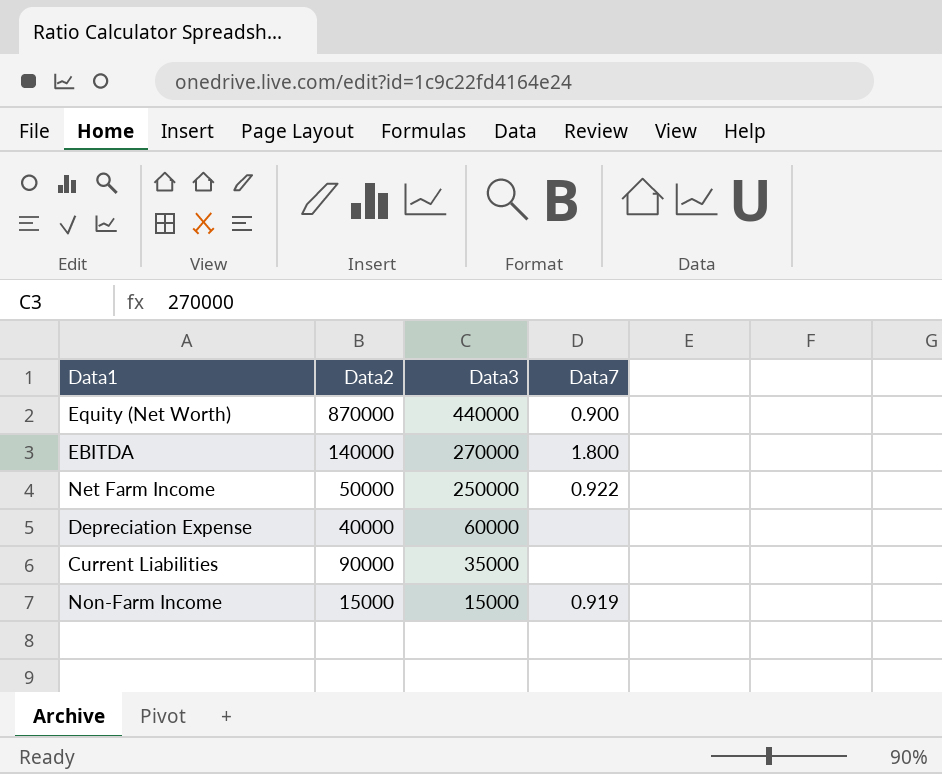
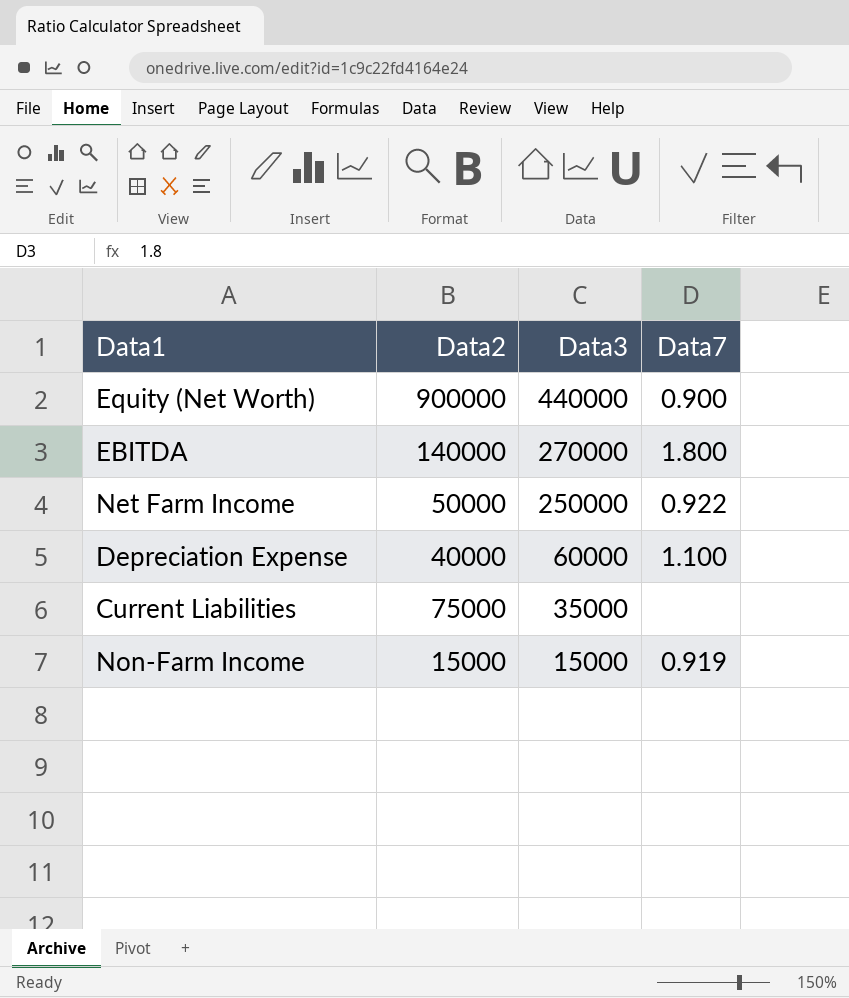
Equity (Net Worth) | Data2: 870000 -> 900000
Depreciation Expense | Data7: none -> 1.100
Current Liabilities | Data2: 90000 -> 75000

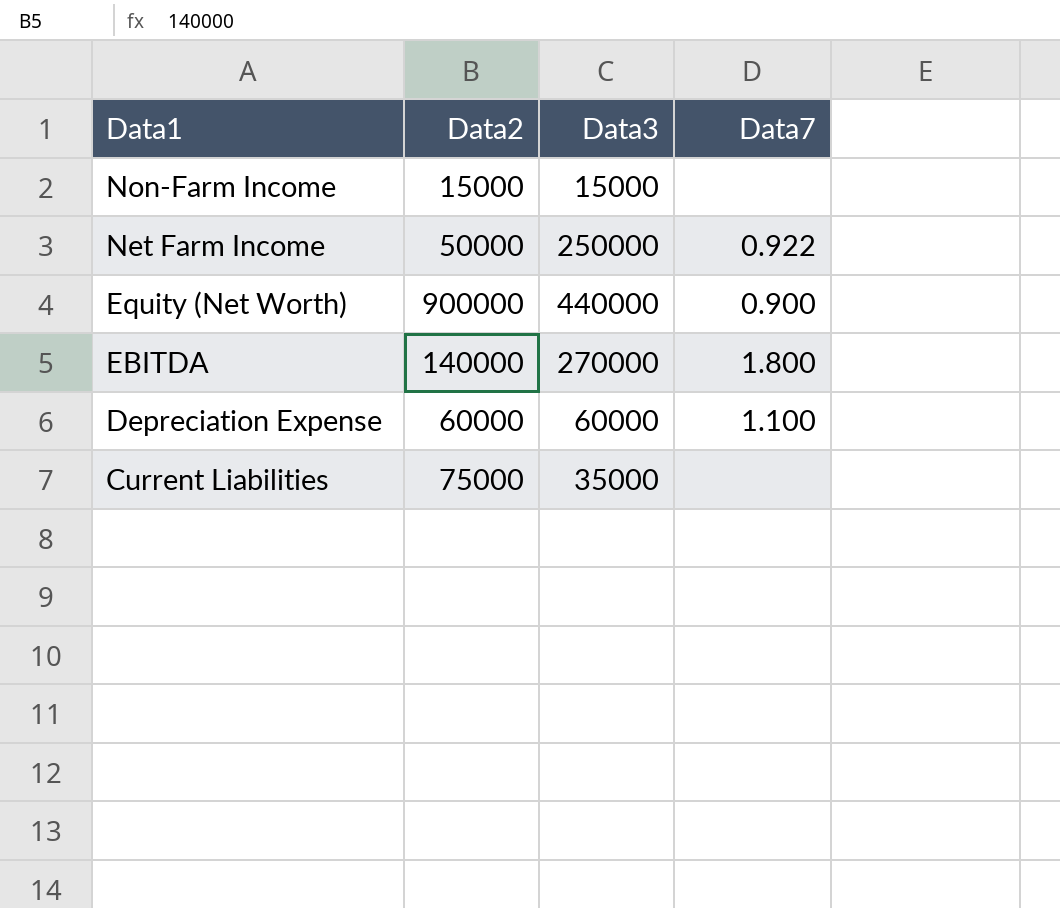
row order: Data3 descending -> Data1 descending
Non-Farm Income | Data7: 0.919 -> none
Depreciation Expense | Data2: 40000 -> 60000

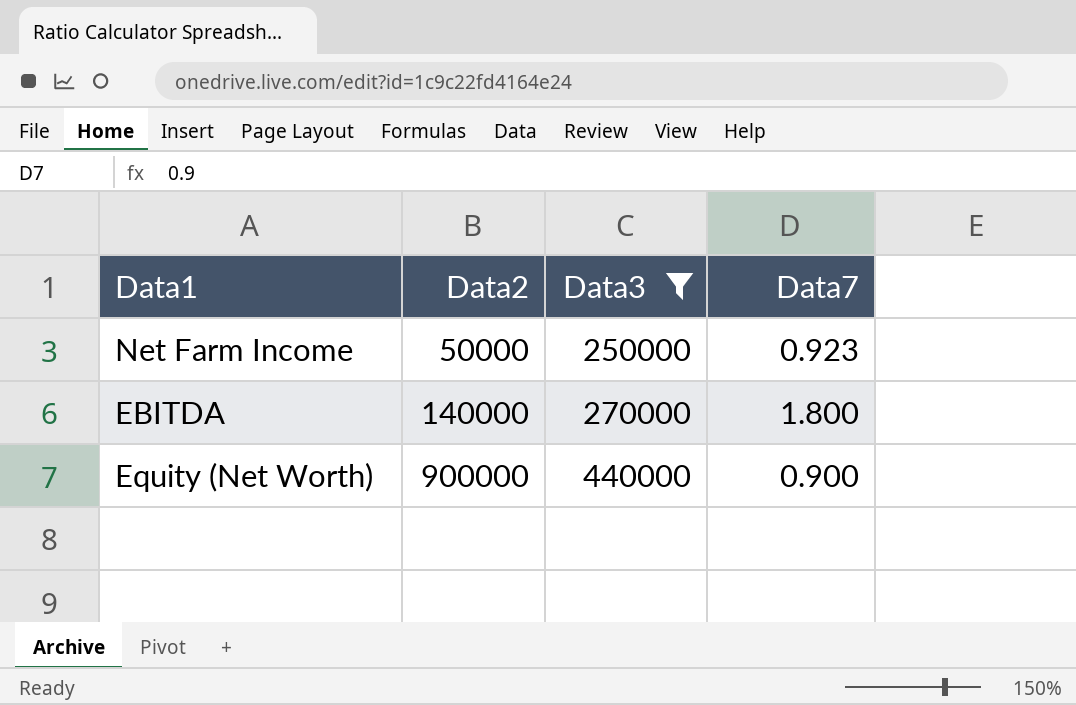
filter: none -> Data3 >= 250000
row order: Data1 descending -> Data2 ascending
Net Farm Income | Data7: 0.922 -> 0.923

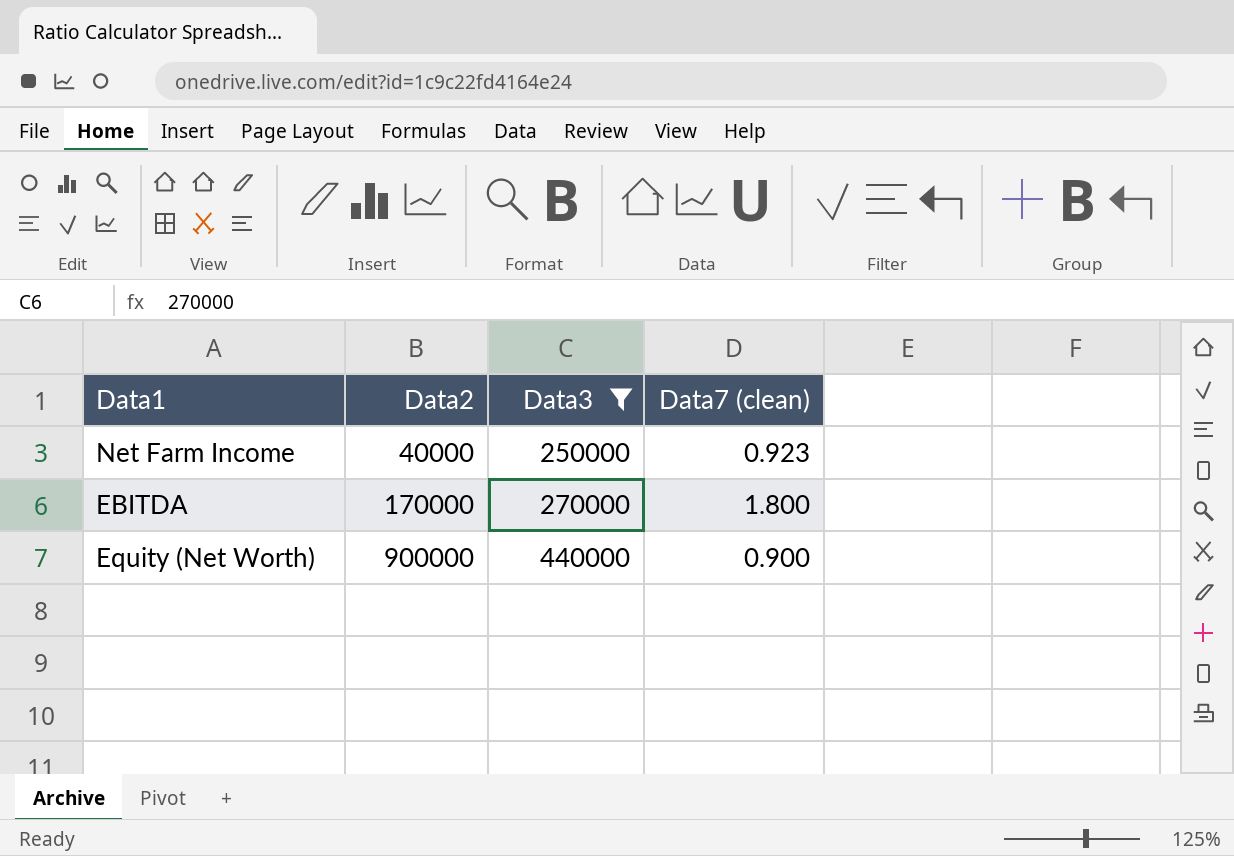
column name: Data7 -> Data7 (clean)
Net Farm Income | Data2: 50000 -> 40000
EBITDA | Data2: 140000 -> 170000

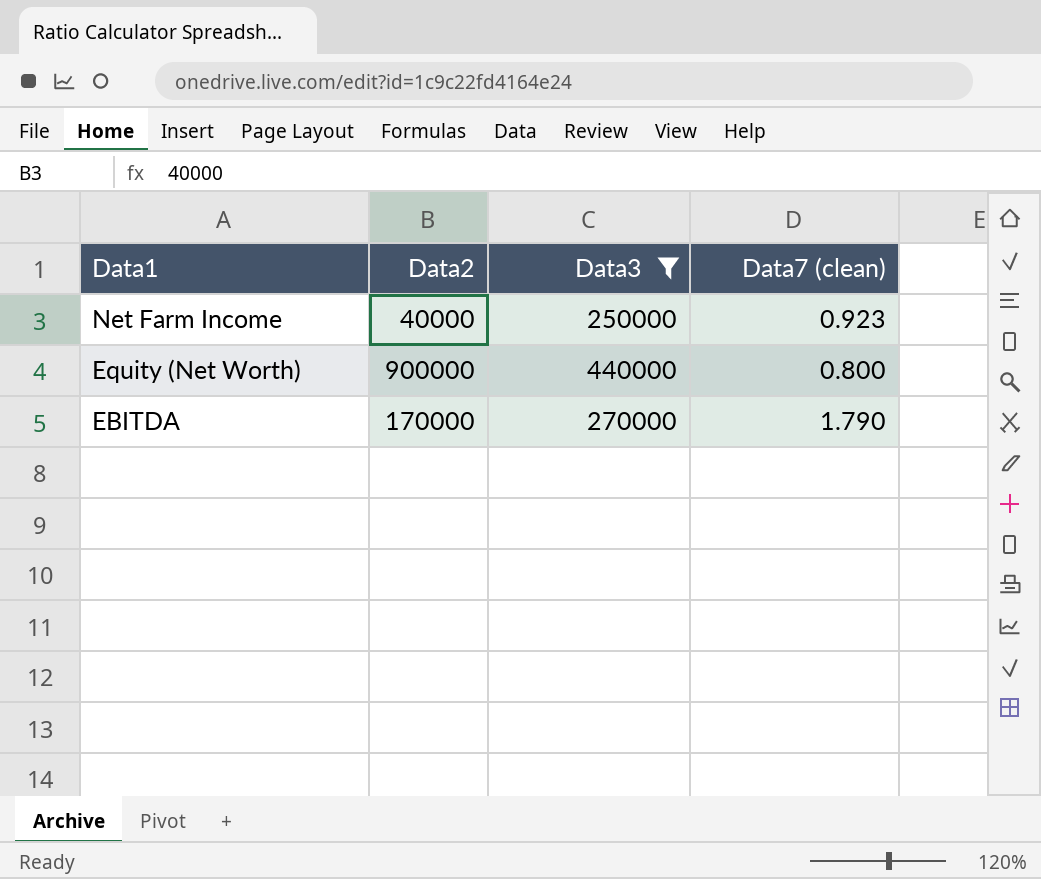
row order: Data2 ascending -> Data1 descending
Equity (Net Worth) | Data7 (clean): 0.900 -> 0.800
EBITDA | Data7 (clean): 1.800 -> 1.790

